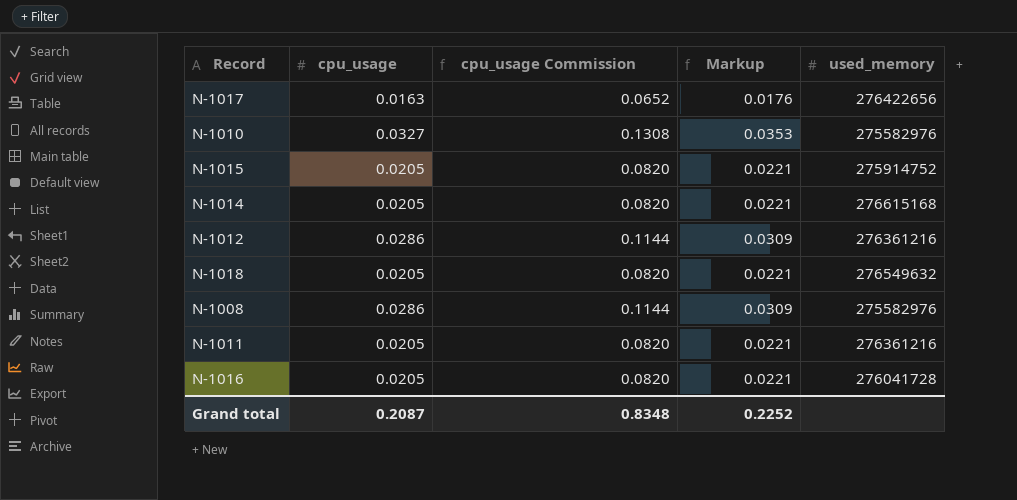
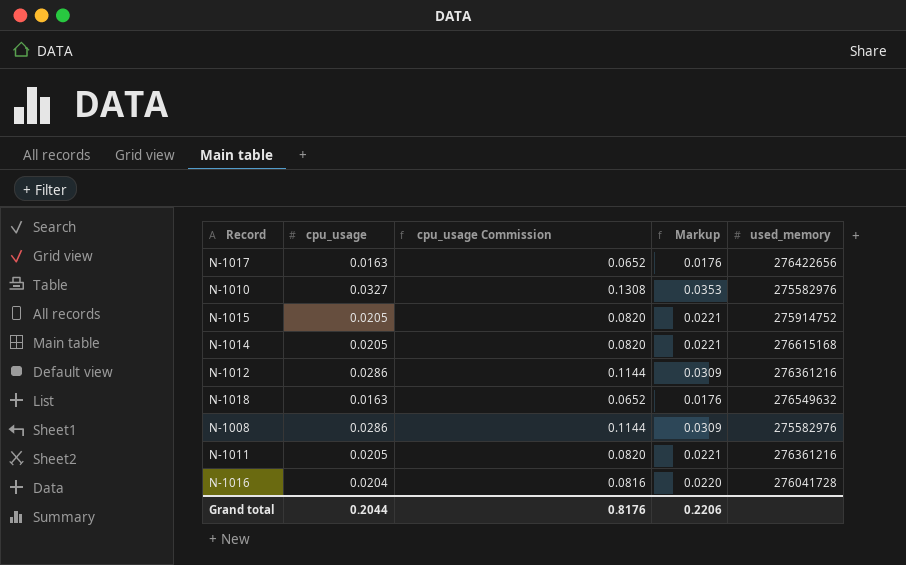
N-1018 | cpu_usage: 0.0205 -> 0.0163
N-1018 | cpu_usage Commission: 0.0820 -> 0.0652
N-1018 | Markup: 0.0221 -> 0.0176
N-1016 | cpu_usage: 0.0205 -> 0.0204
N-1016 | cpu_usage Commission: 0.0820 -> 0.0816
N-1016 | Markup: 0.0221 -> 0.0220
Grand total | cpu_usage: 0.2087 -> 0.2044
Grand total | cpu_usage Commission: 0.8348 -> 0.8176
Grand total | Markup: 0.2252 -> 0.2206

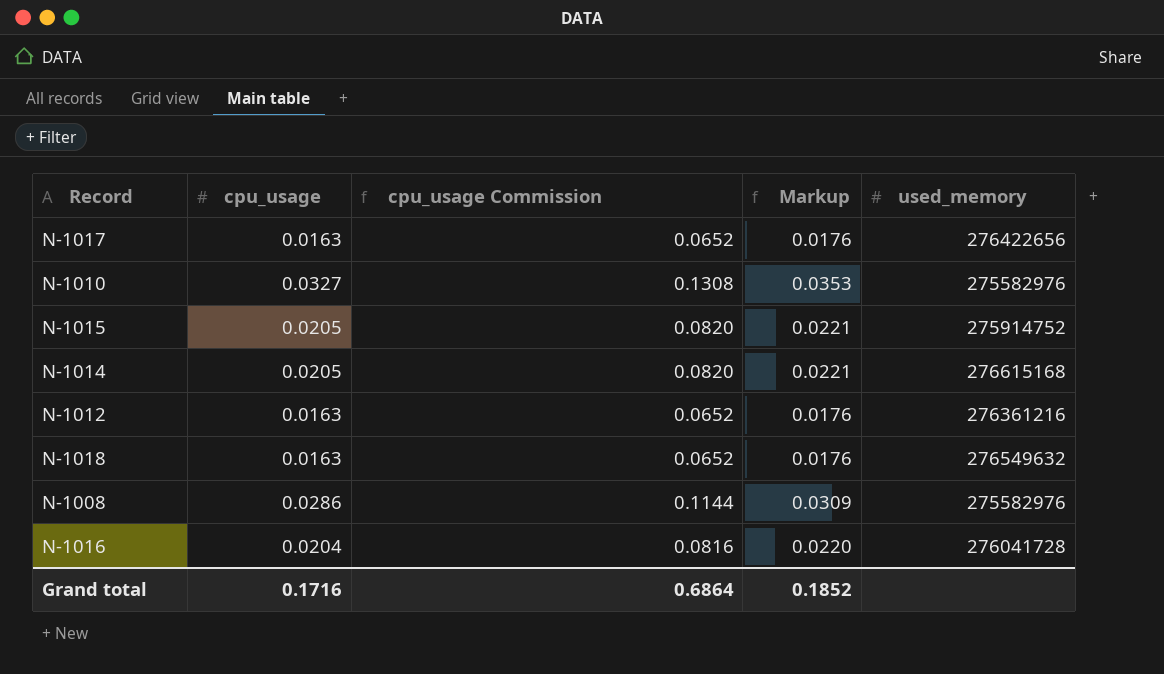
row N-1011: 0.0205 | 0.0820 | 0.0221 | 276361216 -> none
N-1012 | cpu_usage: 0.0286 -> 0.0163
N-1012 | cpu_usage Commission: 0.1144 -> 0.0652
N-1012 | Markup: 0.0309 -> 0.0176
Grand total | cpu_usage: 0.2044 -> 0.1716
Grand total | cpu_usage Commission: 0.8176 -> 0.6864
Grand total | Markup: 0.2206 -> 0.1852

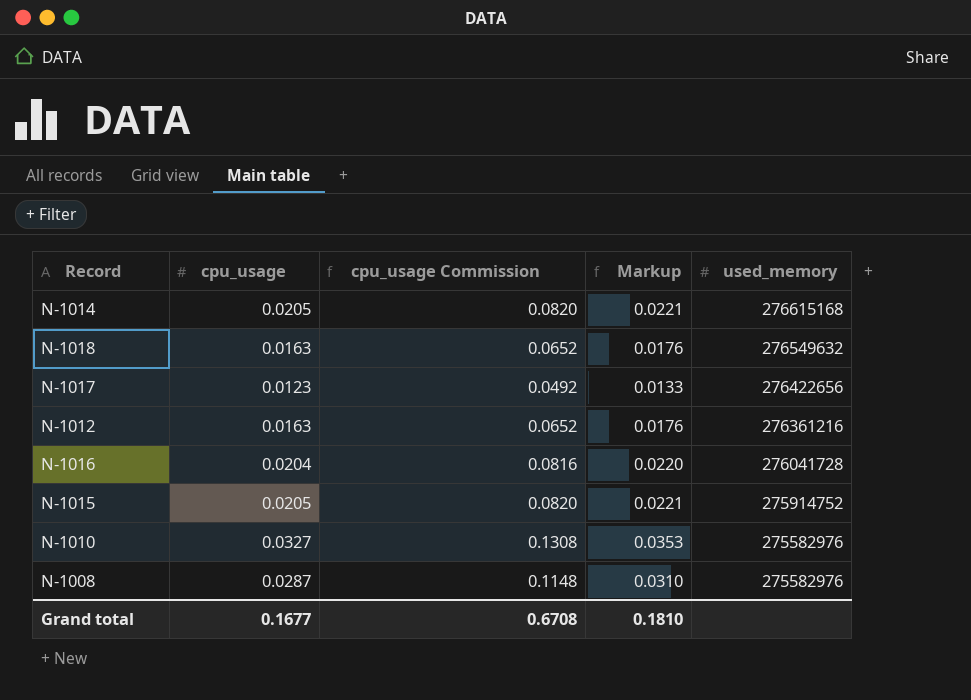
row order: none -> used_memory descending
N-1017 | cpu_usage: 0.0163 -> 0.0123
N-1017 | cpu_usage Commission: 0.0652 -> 0.0492
N-1017 | Markup: 0.0176 -> 0.0133
N-1008 | cpu_usage: 0.0286 -> 0.0287
N-1008 | cpu_usage Commission: 0.1144 -> 0.1148
N-1008 | Markup: 0.0309 -> 0.0310
Grand total | cpu_usage: 0.1716 -> 0.1677
Grand total | cpu_usage Commission: 0.6864 -> 0.6708
Grand total | Markup: 0.1852 -> 0.1810

